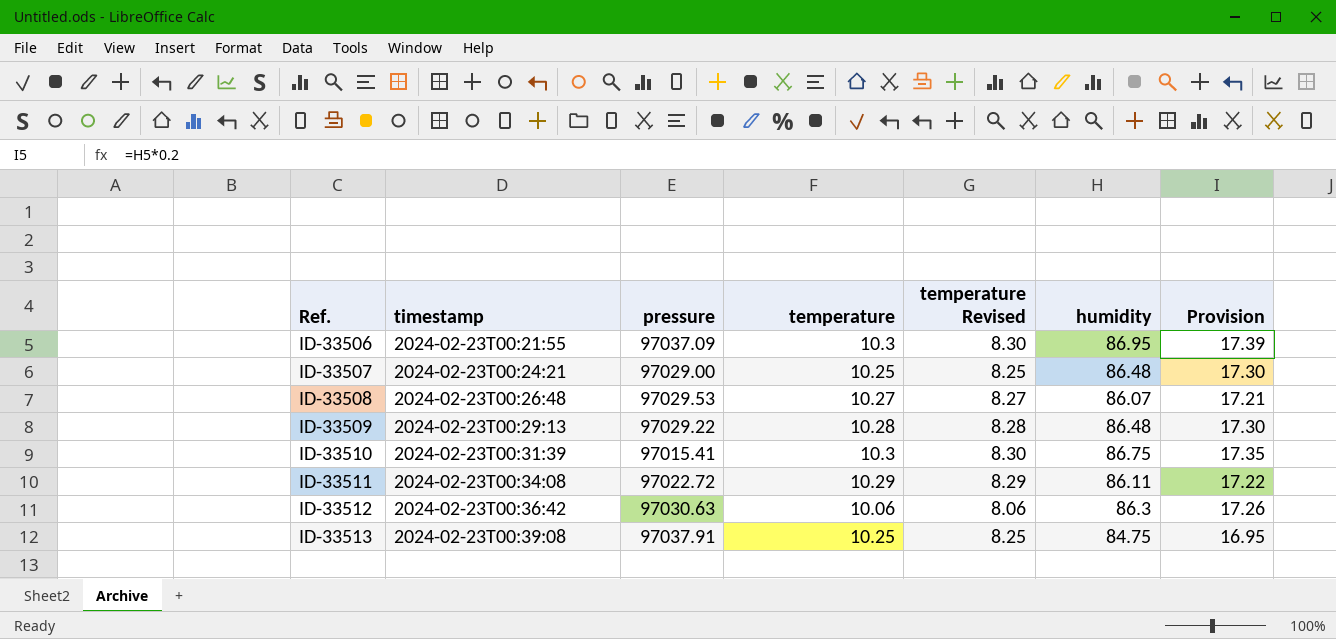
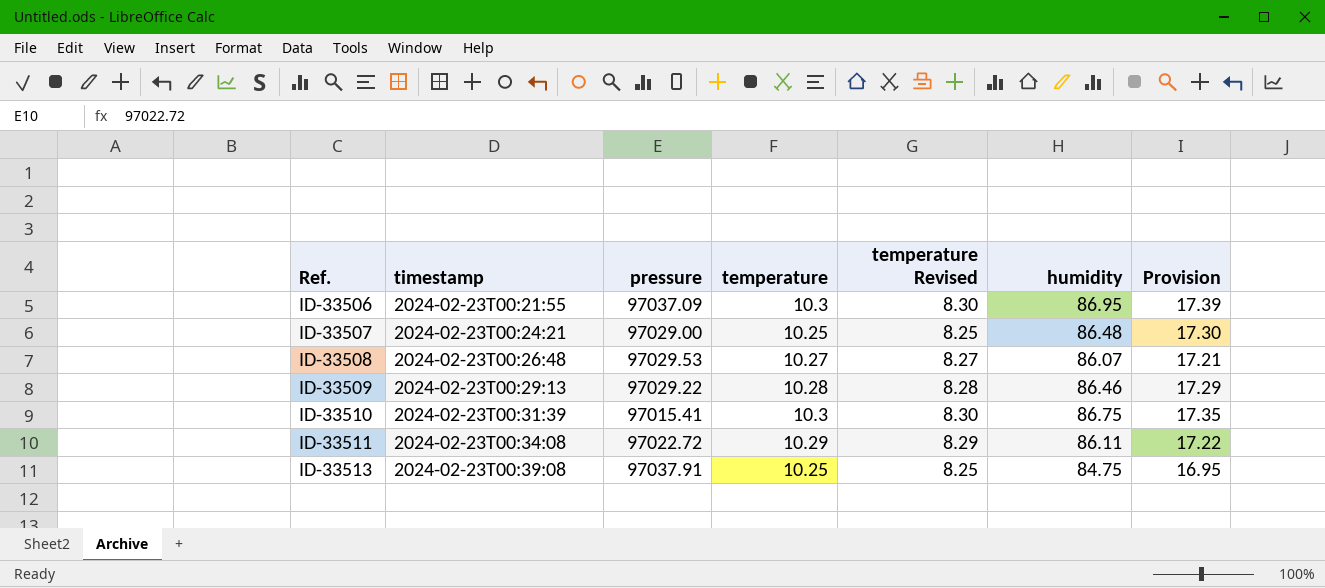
row ID-33512: 2024-02-23T00:36:42 | 97030.63 | 10.06 | 8.06 | 86.3 | 17.26 -> none
ID-33509 | humidity: 86.48 -> 86.46
ID-33509 | Provision: 17.30 -> 17.29

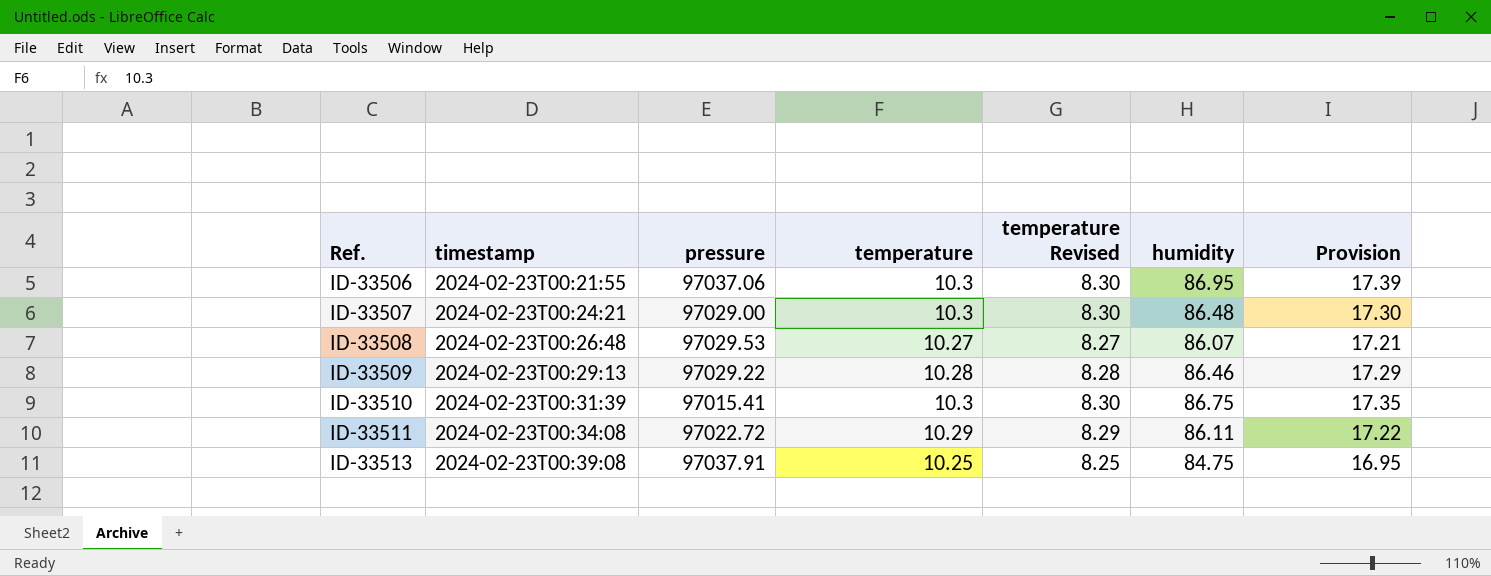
ID-33506 | pressure: 97037.09 -> 97037.06
ID-33507 | temperature: 10.25 -> 10.3
ID-33507 | temperature Revised: 8.25 -> 8.30

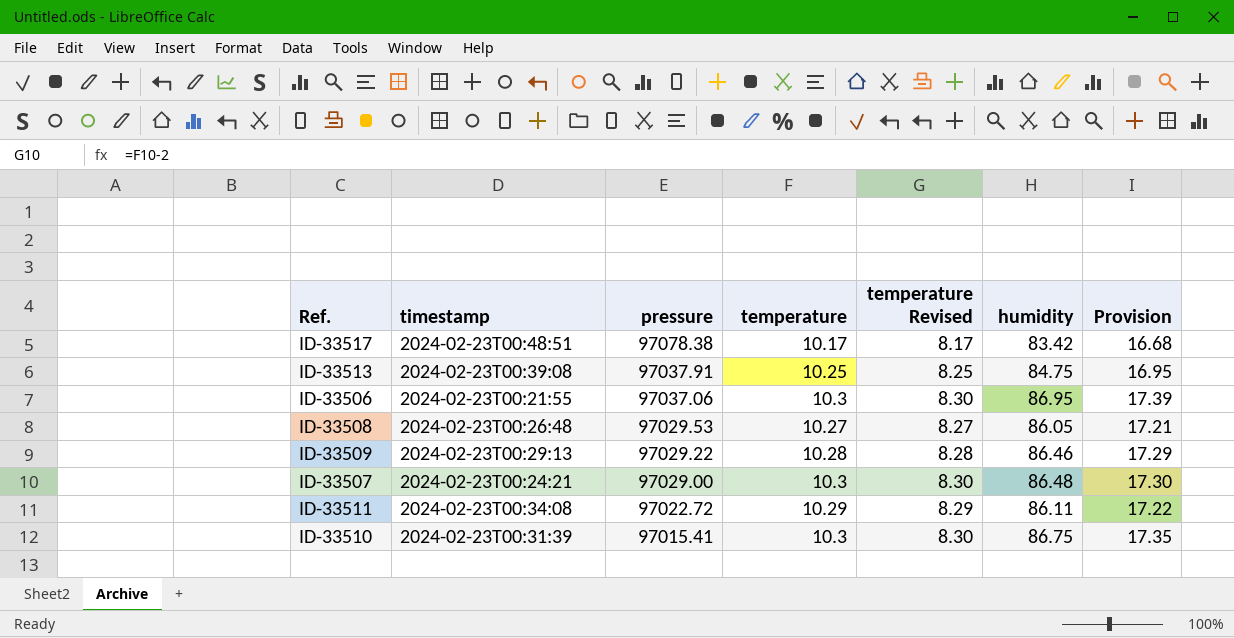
row order: Ref. ascending -> pressure descending
row ID-33517: none -> 2024-02-23T00:48:51 | 97078.38 | 10.17 | 8.17 | 83.42 | 16.68
ID-33508 | humidity: 86.07 -> 86.05

